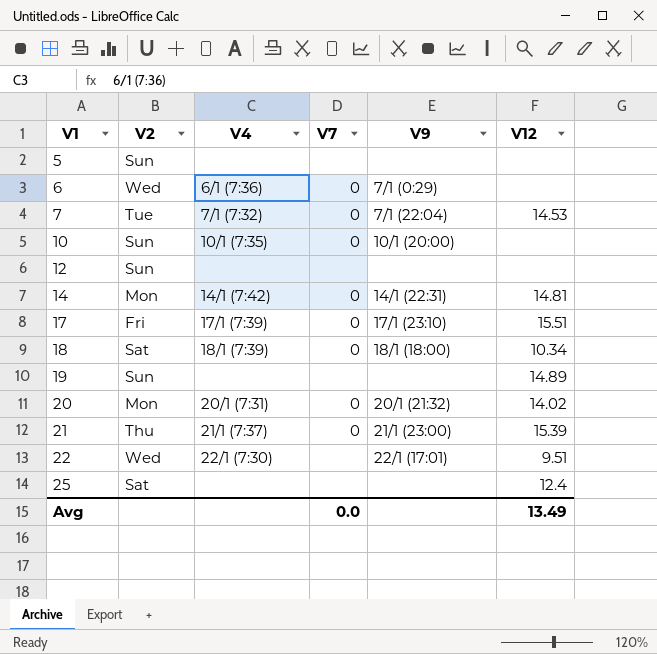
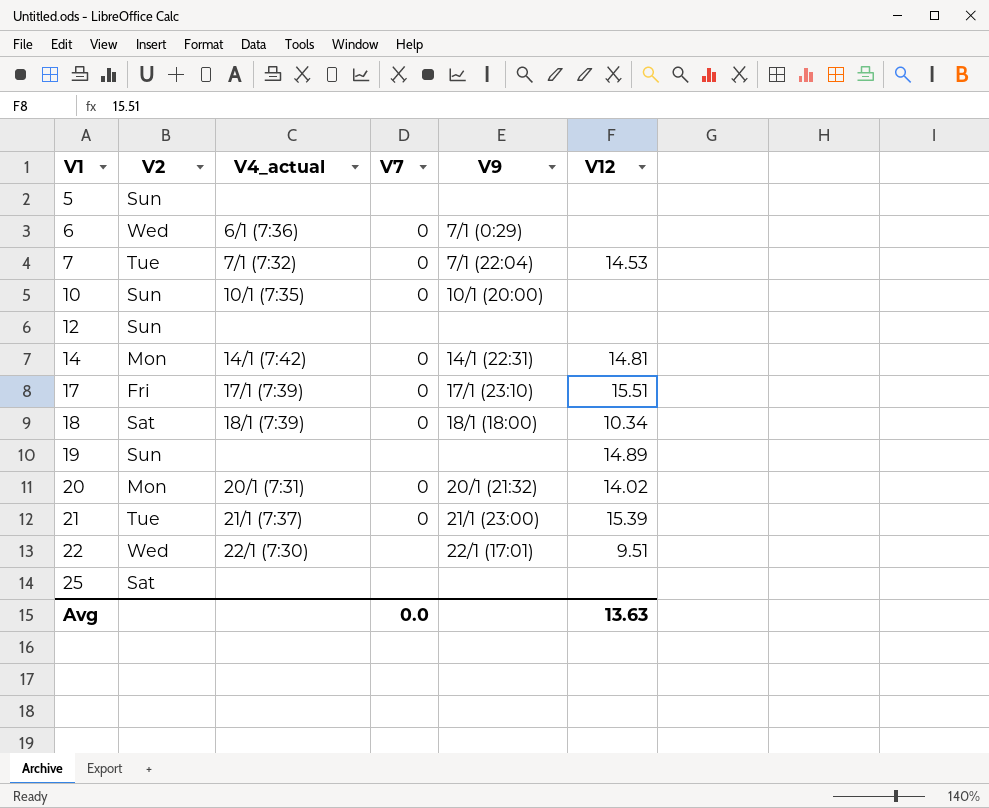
column name: V4 -> V4_actual
21 | V2: Thu -> Tue
25 | V12: 12.4 -> none
Avg | V12: 13.49 -> 13.63

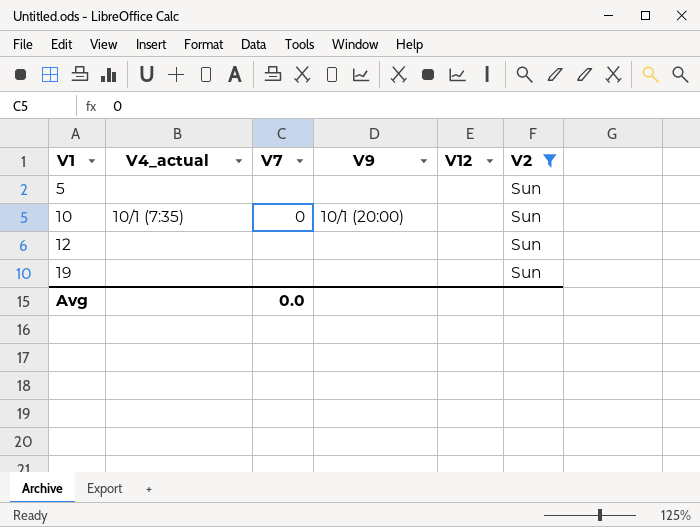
filter: none -> V2 = Sun
column V2 | position: 2 -> 6
19 | V12: 14.89 -> none
Avg | V12: 13.63 -> none

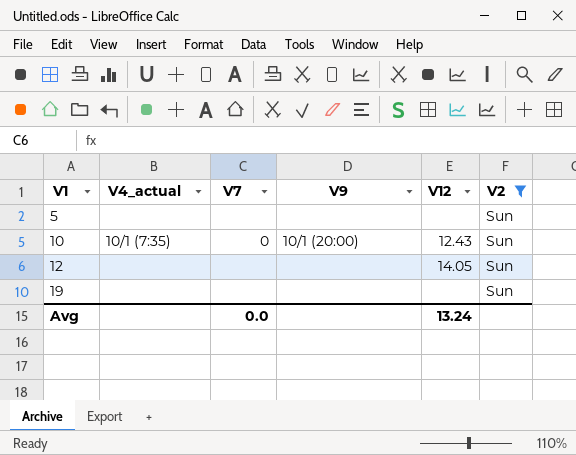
10 | V12: none -> 12.43
12 | V12: none -> 14.05
Avg | V12: none -> 13.24

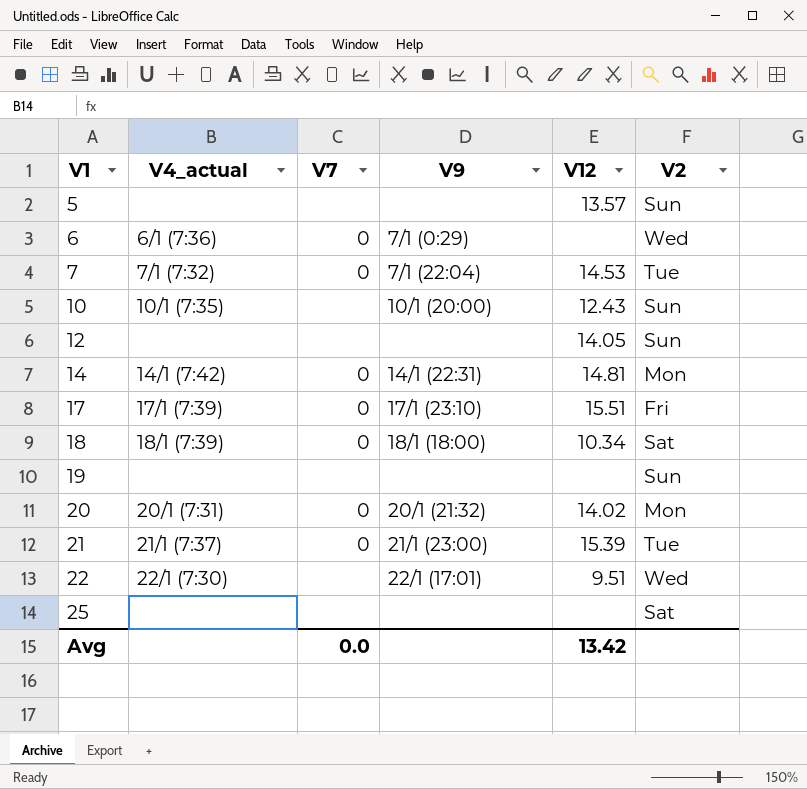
filter: V2 = Sun -> none
5 | V12: none -> 13.57
10 | V7: 0 -> none
Avg | V12: 13.24 -> 13.42

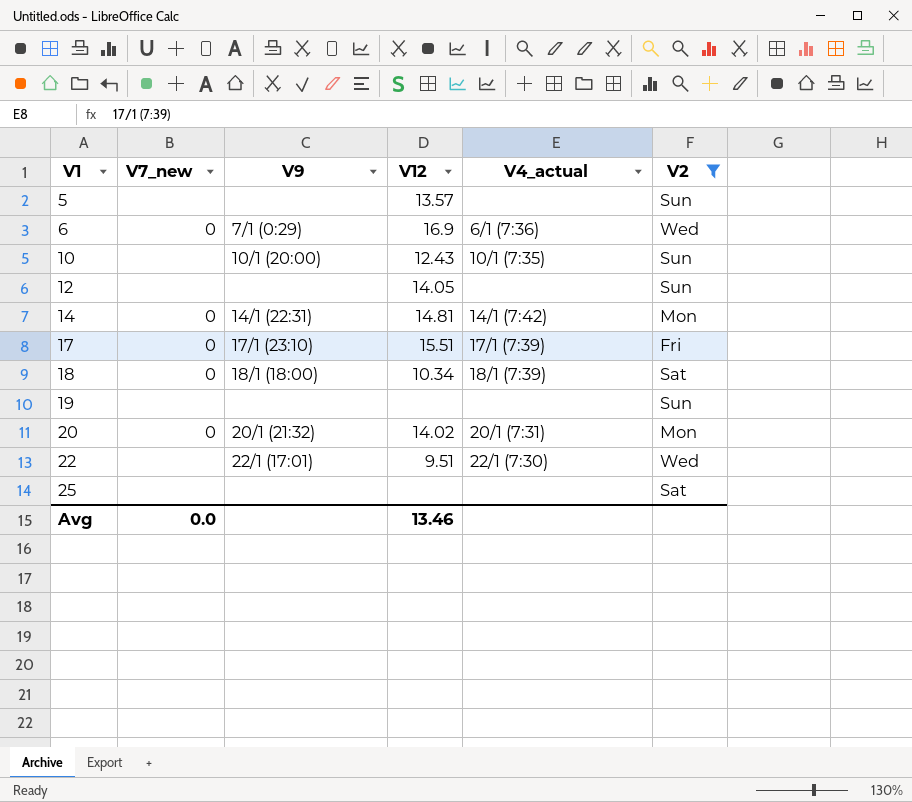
filter: none -> V2 != Tue
column name: V7 -> V7_new
column V4_actual | position: 2 -> 5
6 | V12: none -> 16.9
Avg | V12: 13.42 -> 13.46

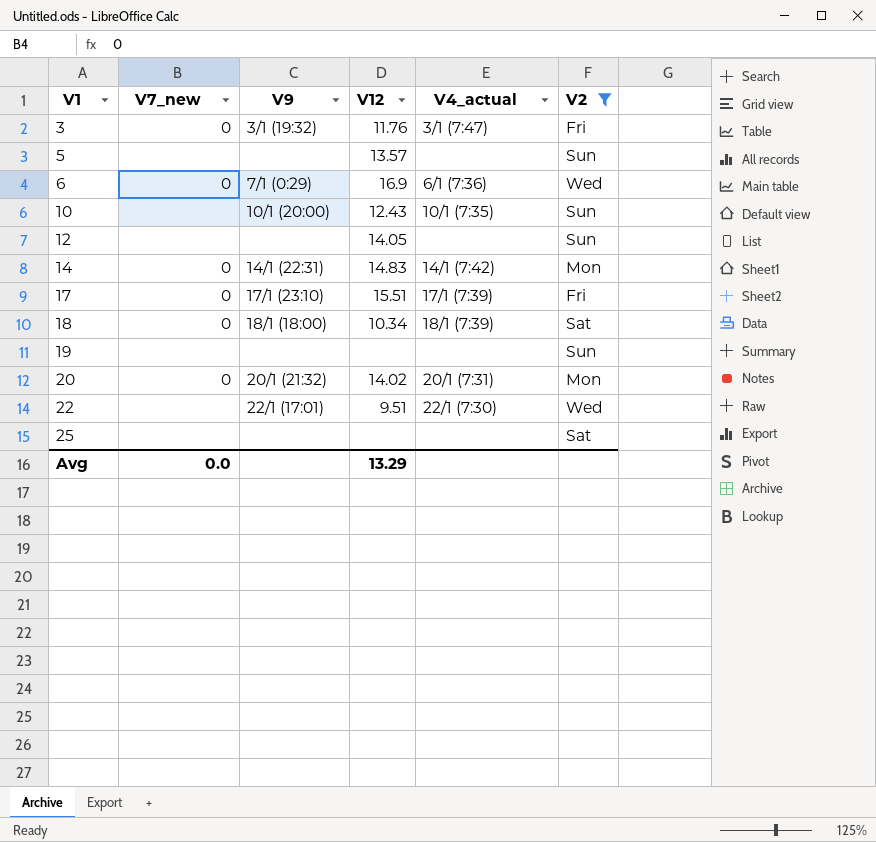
row 3: none -> 0 | 3/1 (19:32) | 11.76 | 3/1 (7:47) | Fri
14 | V12: 14.81 -> 14.83
Avg | V12: 13.46 -> 13.29

